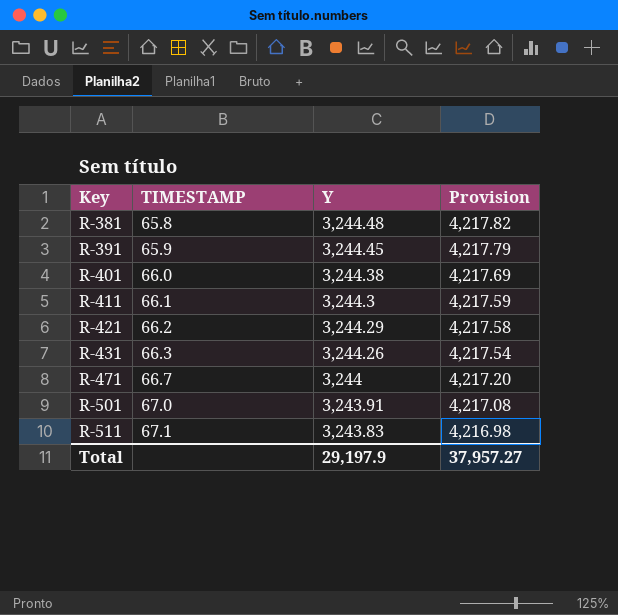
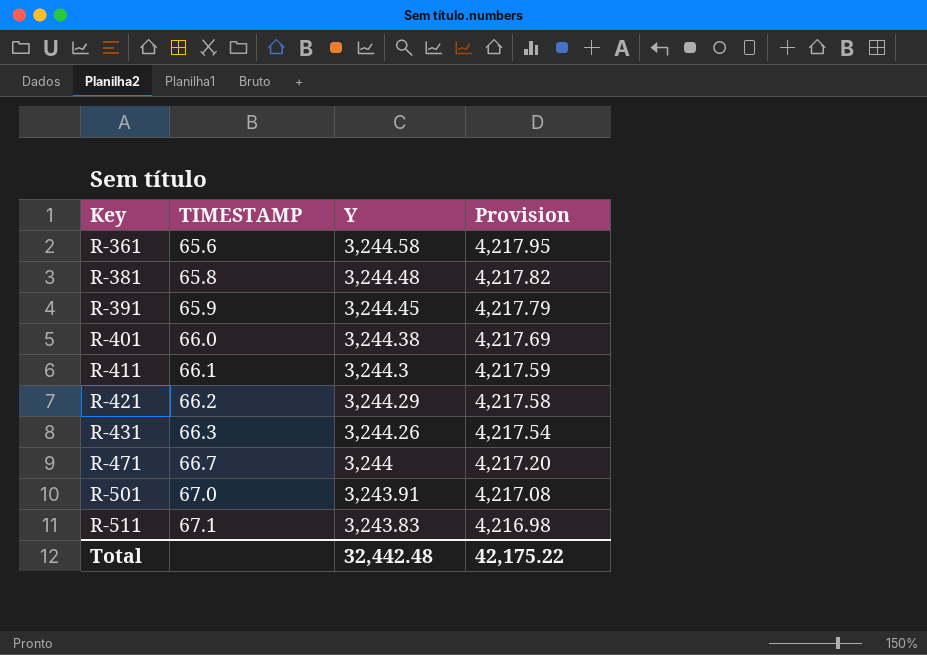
row R-361: none -> 65.6 | 3,244.58 | 4,217.95
Total | Y: 29,197.9 -> 32,442.48
Total | Provision: 37,957.27 -> 42,175.22

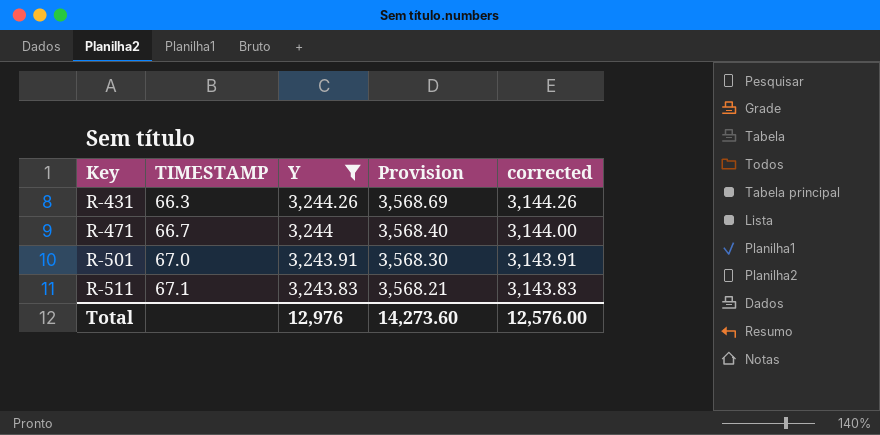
filter: none -> Y <= 3,244.26
column Provision | formula: [Y] * 1.3 -> [Y] * 1.1
column corrected | formula: none -> [Y] - 100
Total | Y: 32,442.48 -> 12,976
Total | Provision: 42,175.22 -> 14,273.60

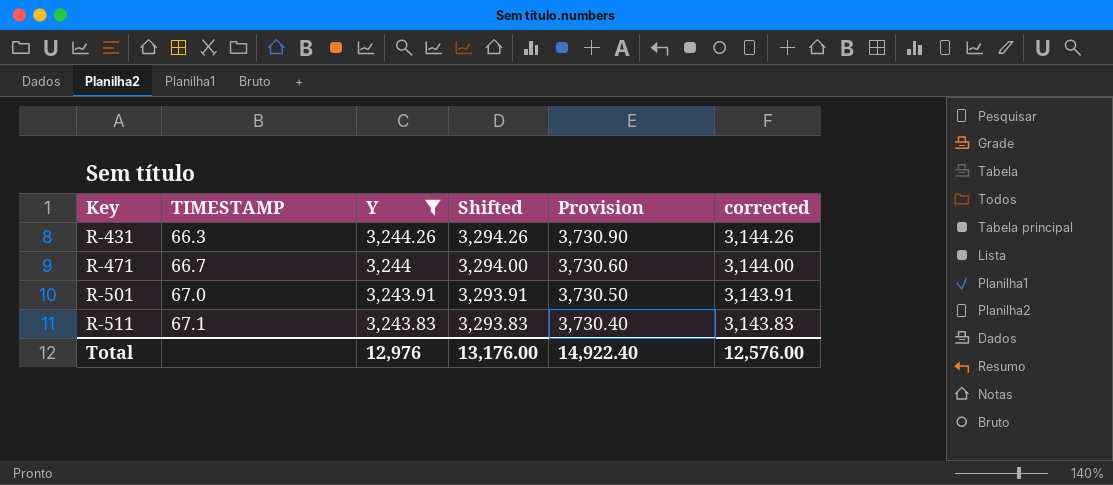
column Shifted | formula: none -> [Y] + 50
column Provision | formula: [Y] * 1.1 -> [Y] * 1.15
Total | Provision: 14,273.60 -> 14,922.40

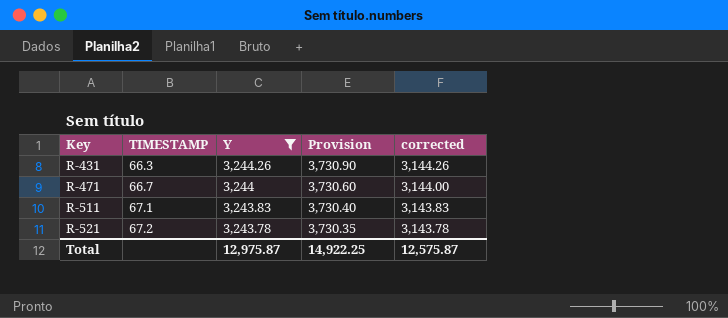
column Shifted | formula: [Y] + 50 -> none
row R-501: 67.0 | 3,243.91 | 3,293.91 | 3,730.50 | 3,143.91 -> none
row R-521: none -> 67.2 | 3,243.78 | 3,730.35 | 3,143.78
Total | Y: 12,976 -> 12,975.87
Total | Provision: 14,922.40 -> 14,922.25
Total | corrected: 12,576.00 -> 12,575.87

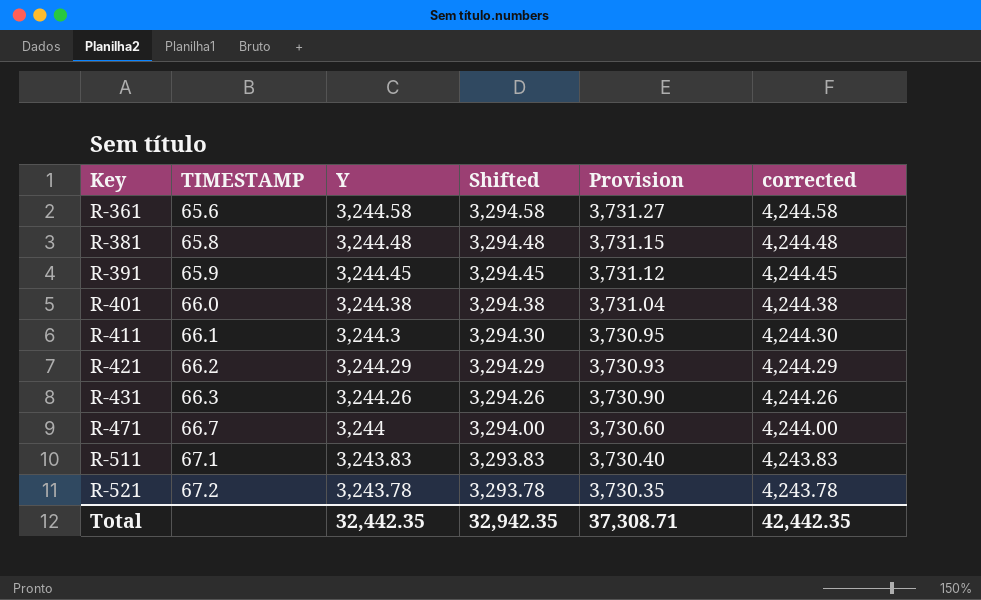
filter: Y <= 3,244.26 -> none
column Shifted | formula: none -> [Y] + 50
column corrected | formula: [Y] - 100 -> [Y] + 1000
Total | Y: 12,975.87 -> 32,442.35
Total | Provision: 14,922.25 -> 37,308.71
Total | corrected: 12,575.87 -> 42,442.35

